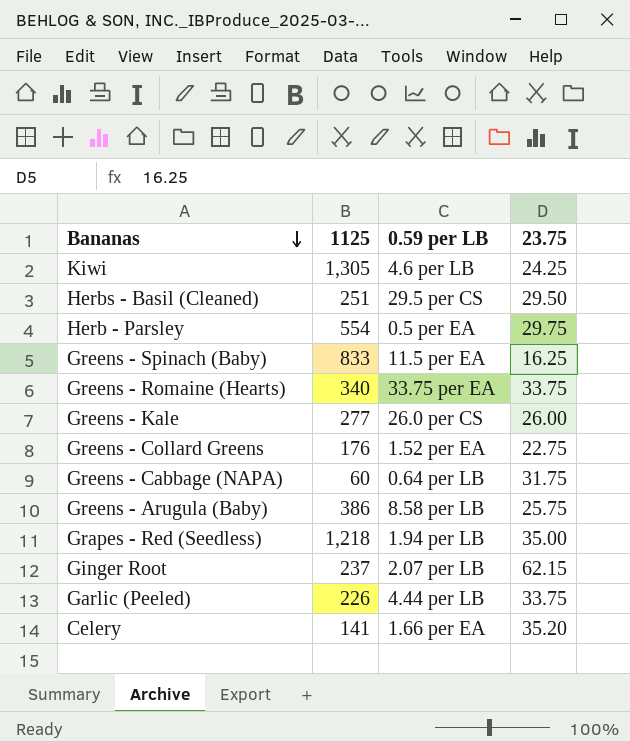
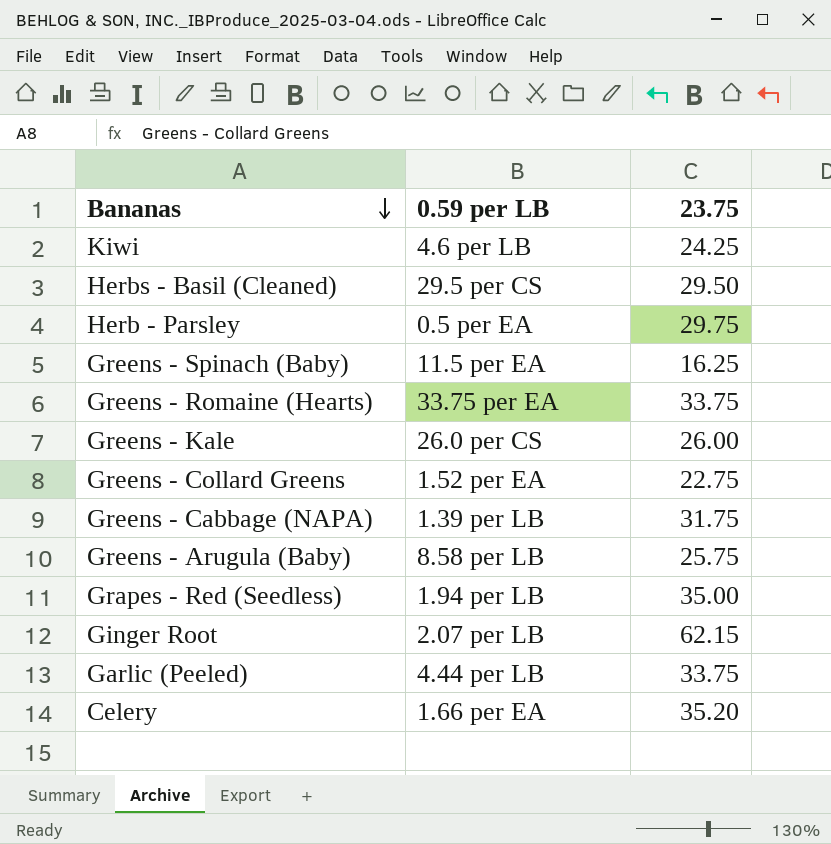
column 1125 | position: 2 -> none
Greens - Cabbage (NAPA) | 0.59 per LB: 0.64 per LB -> 1.39 per LB

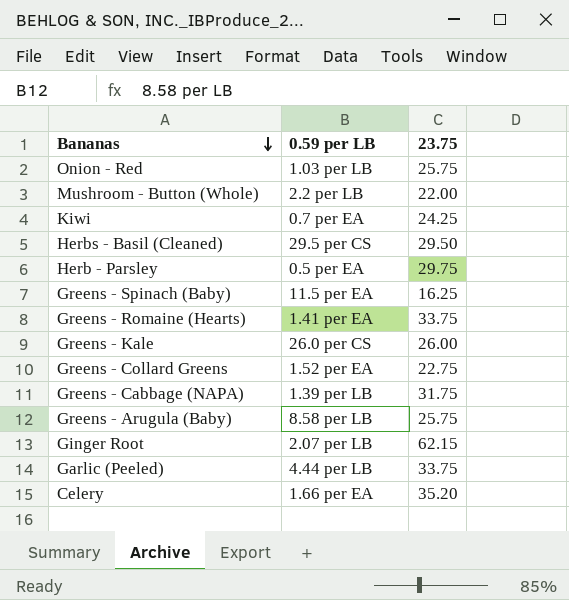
row Grapes - Red (Seedless): 1.94 per LB | 35.00 -> none
row Onion - Red: none -> 1.03 per LB | 25.75
row Mushroom - Button (Whole): none -> 2.2 per LB | 22.00
Kiwi | 0.59 per LB: 4.6 per LB -> 0.7 per EA
Greens - Romaine (Hearts) | 0.59 per LB: 33.75 per EA -> 1.41 per EA

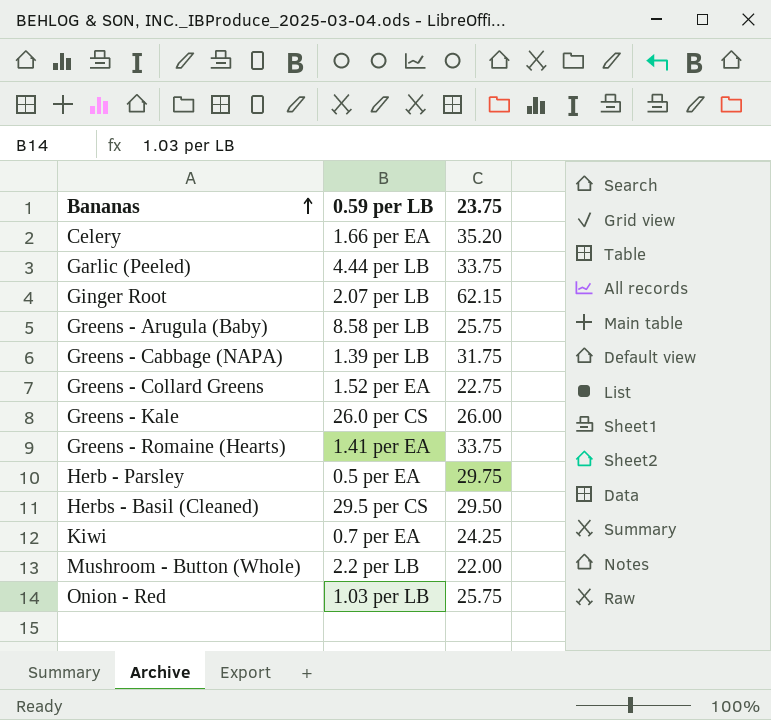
row order: Bananas descending -> Bananas ascending
row Greens - Spinach (Baby): 11.5 per EA | 16.25 -> none

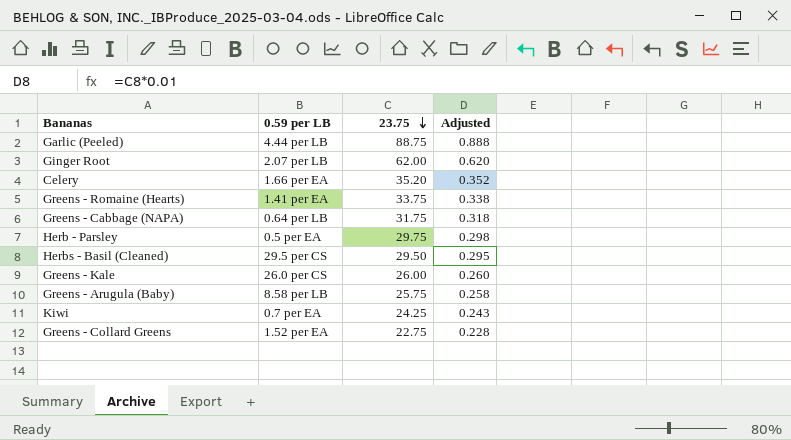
row order: Bananas ascending -> 23.75 descending
column Adjusted | formula: none -> [23.75] * 0.01
row Mushroom - Button (Whole): 2.2 per LB | 22.00 -> none
row Onion - Red: 1.03 per LB | 25.75 -> none
Garlic (Peeled) | 23.75: 33.75 -> 88.75
Ginger Root | 23.75: 62.15 -> 62.00
Greens - Cabbage (NAPA) | 0.59 per LB: 1.39 per LB -> 0.64 per LB

